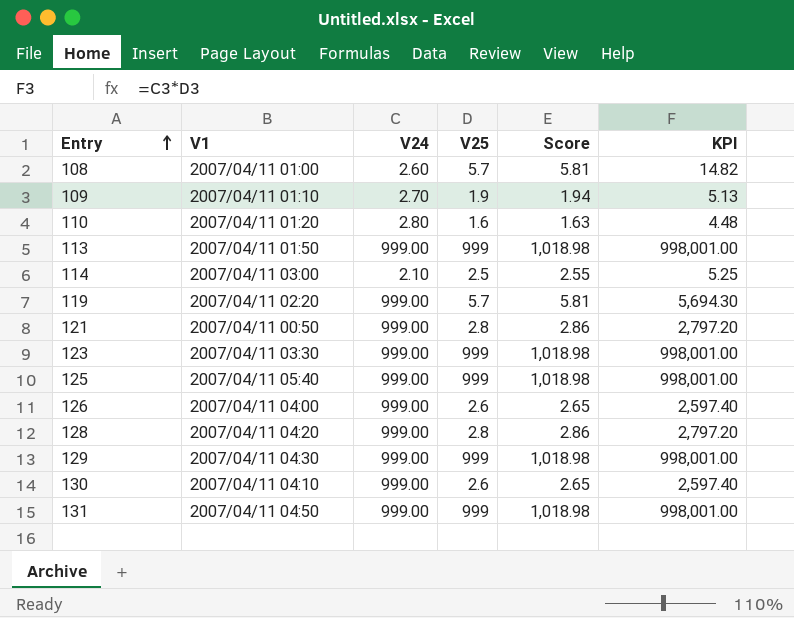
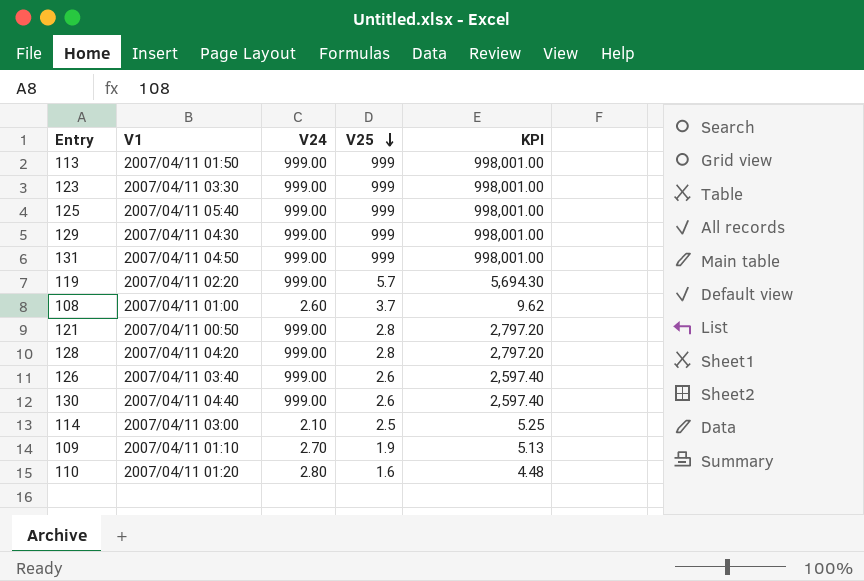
row order: Entry ascending -> V25 descending
column Score | formula: [V25] * 1.02 -> none
108 | V25: 5.7 -> 3.7
108 | KPI: 14.82 -> 9.62
126 | V1: 2007/04/11 04:00 -> 2007/04/11 03:40
130 | V1: 2007/04/11 04:10 -> 2007/04/11 04:40

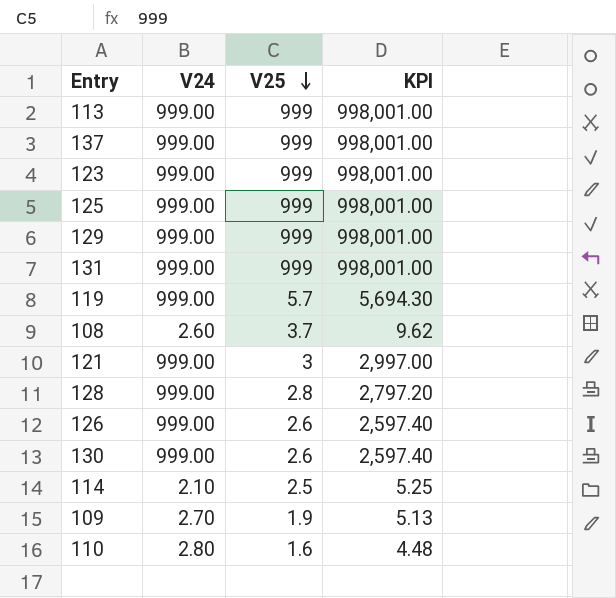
column V1 | position: 2 -> none
row 137: none -> 999.00 | 999 | 998,001.00
121 | V25: 2.8 -> 3
121 | KPI: 2,797.20 -> 2,997.00

